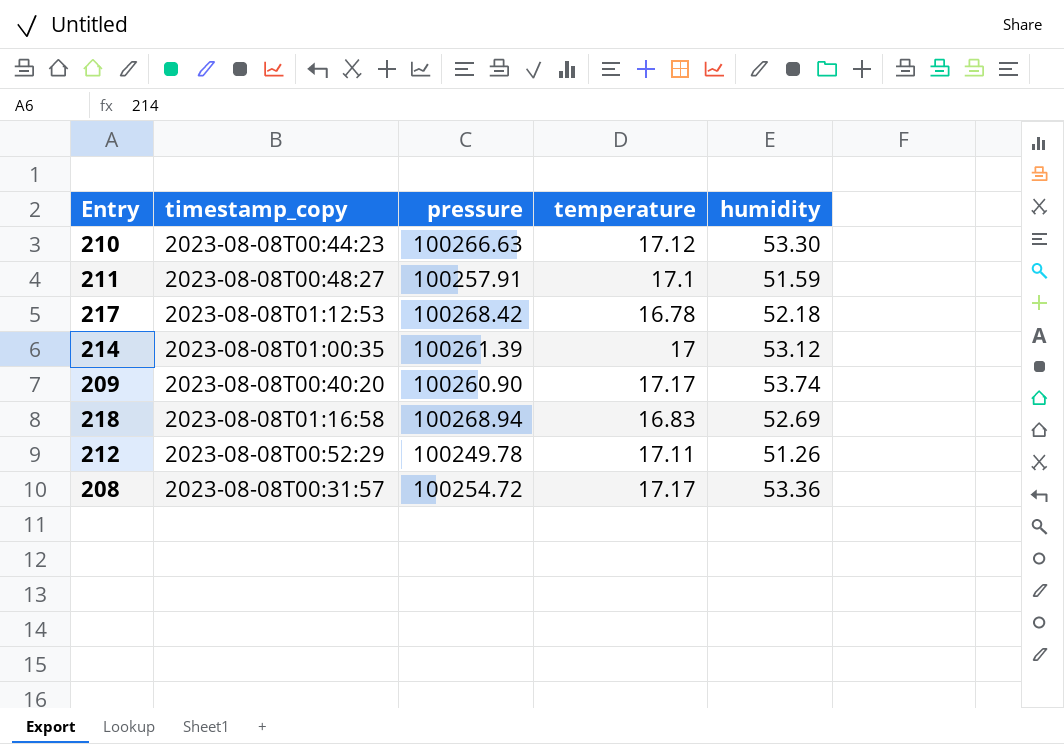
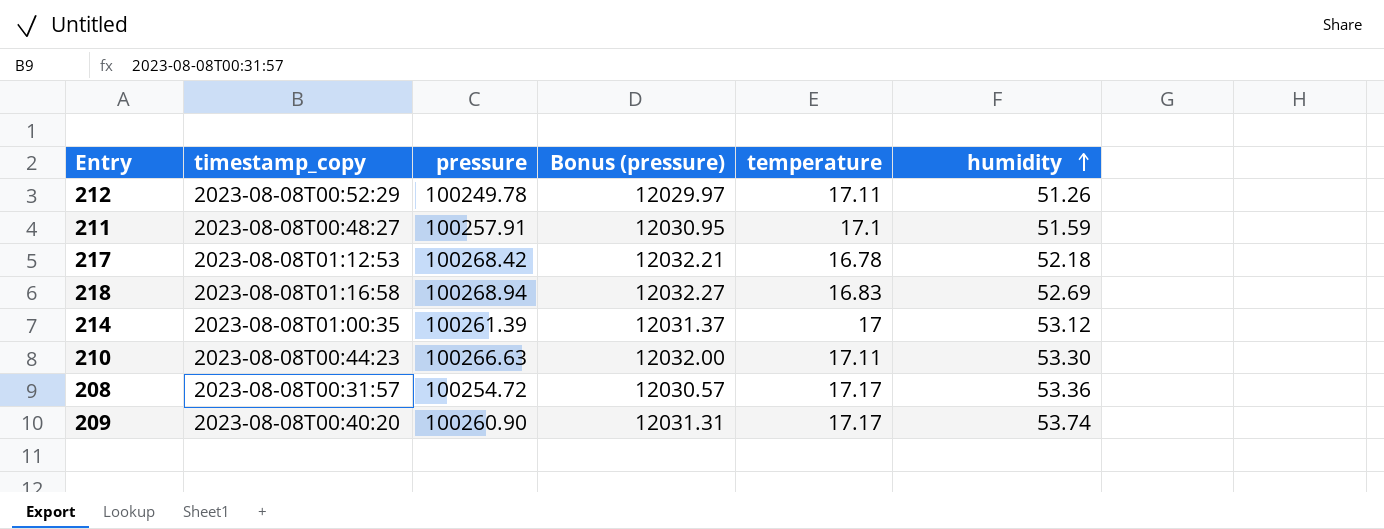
row order: none -> humidity ascending
column Bonus (pressure) | formula: none -> [pressure] * 0.12
210 | temperature: 17.12 -> 17.11

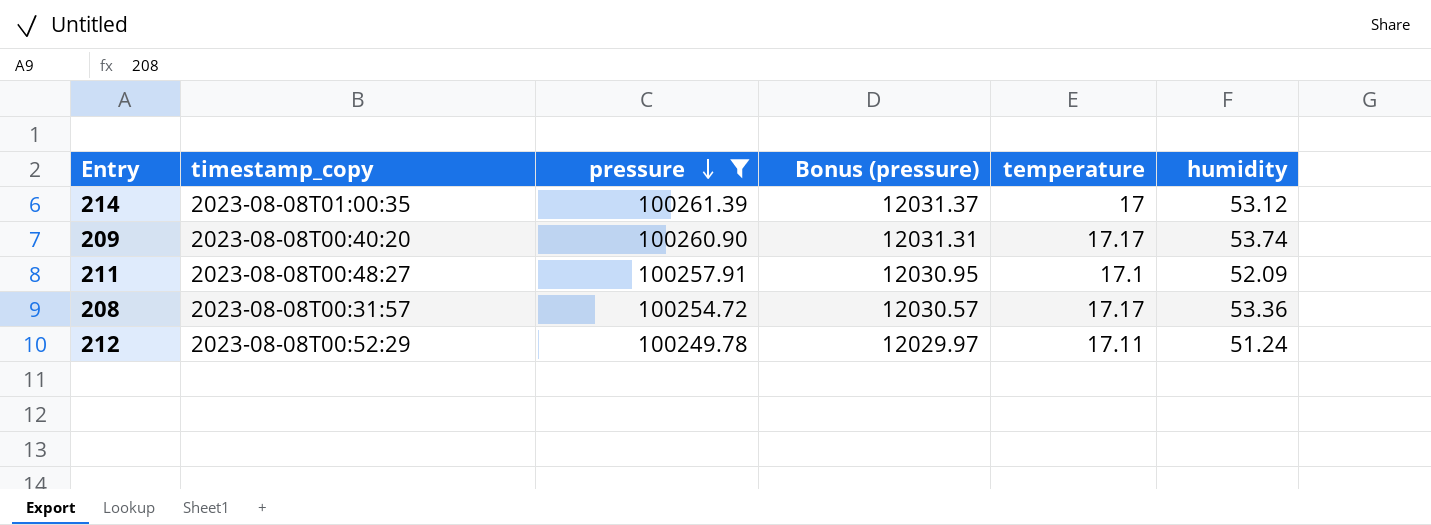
filter: none -> pressure <= 100261.39
row order: humidity ascending -> pressure descending
211 | humidity: 51.59 -> 52.09
212 | humidity: 51.26 -> 51.24

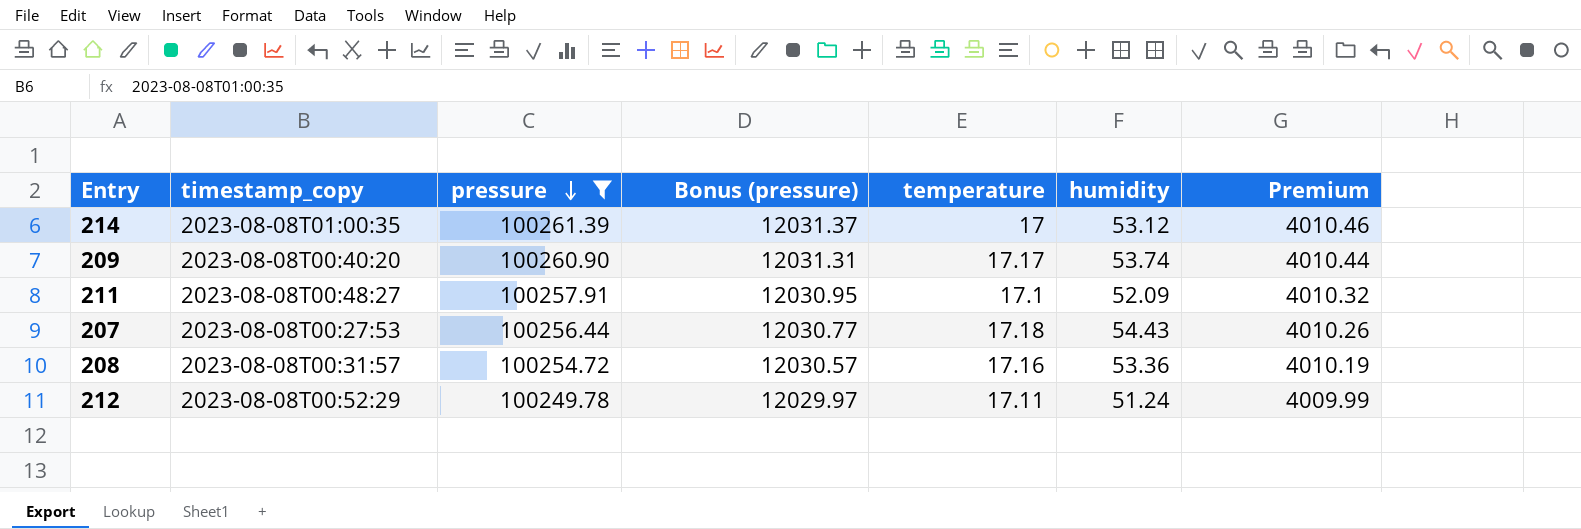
column Premium | formula: none -> [pressure] * 0.04
row 207: none -> 2023-08-08T00:27:53 | 100256.44 | 12030.77 | 17.18 | 54.43 | 4010.26
208 | temperature: 17.17 -> 17.16

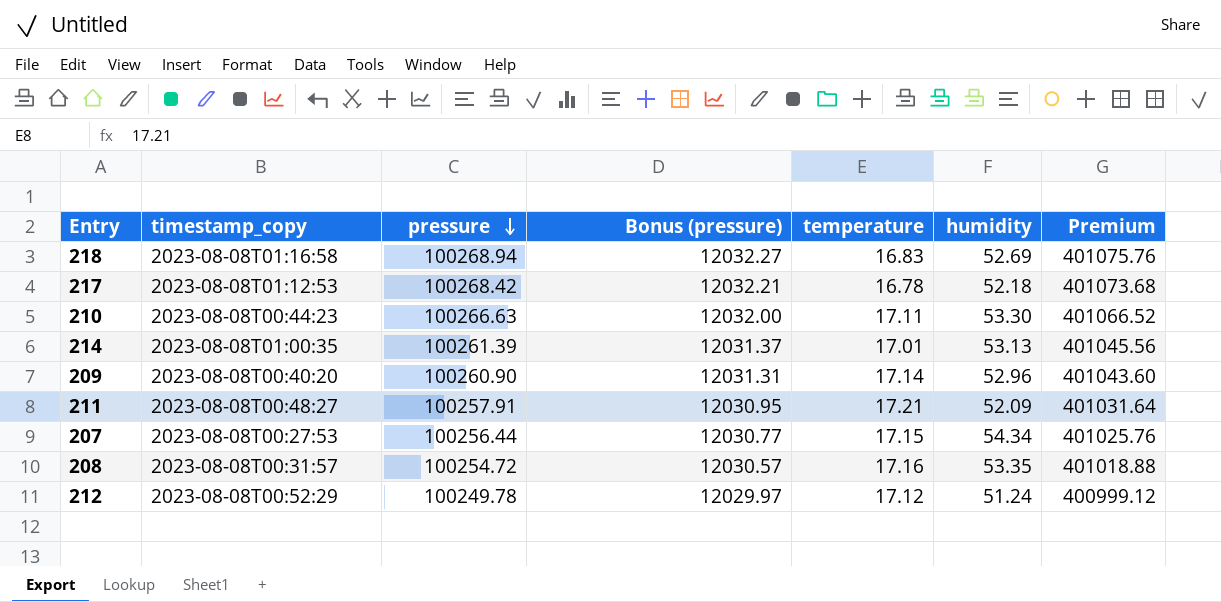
filter: pressure <= 100261.39 -> none
column Premium | formula: [pressure] * 0.04 -> [pressure] * 4
214 | temperature: 17 -> 17.01
214 | humidity: 53.12 -> 53.13
209 | temperature: 17.17 -> 17.14
209 | humidity: 53.74 -> 52.96
211 | temperature: 17.1 -> 17.21
207 | temperature: 17.18 -> 17.15
207 | humidity: 54.43 -> 54.34
208 | humidity: 53.36 -> 53.35
212 | temperature: 17.11 -> 17.12

